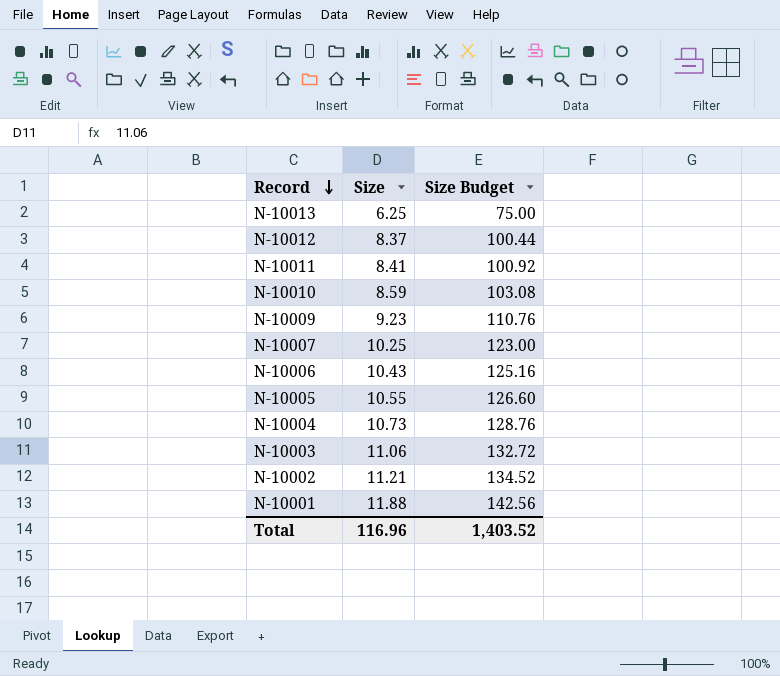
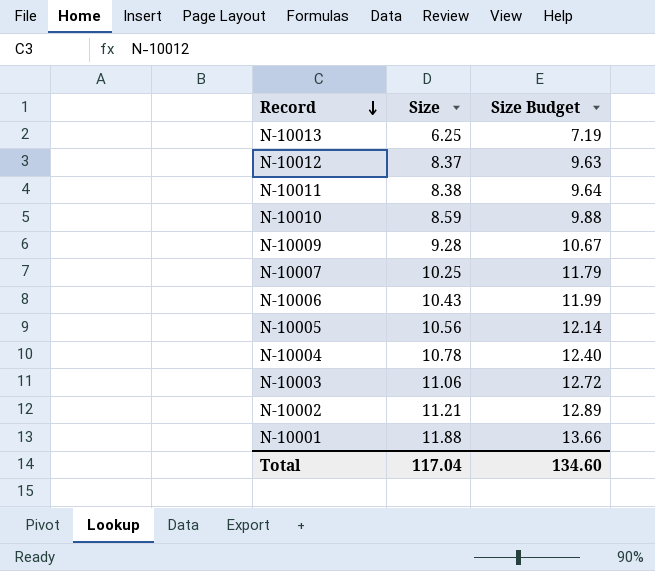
column Size Budget | formula: [Size] * 12 -> [Size] * 1.15
N-10011 | Size: 8.41 -> 8.38
N-10009 | Size: 9.23 -> 9.28
N-10005 | Size: 10.55 -> 10.56
N-10004 | Size: 10.73 -> 10.78
Total | Size: 116.96 -> 117.04
Total | Size Budget: 1,403.52 -> 134.60

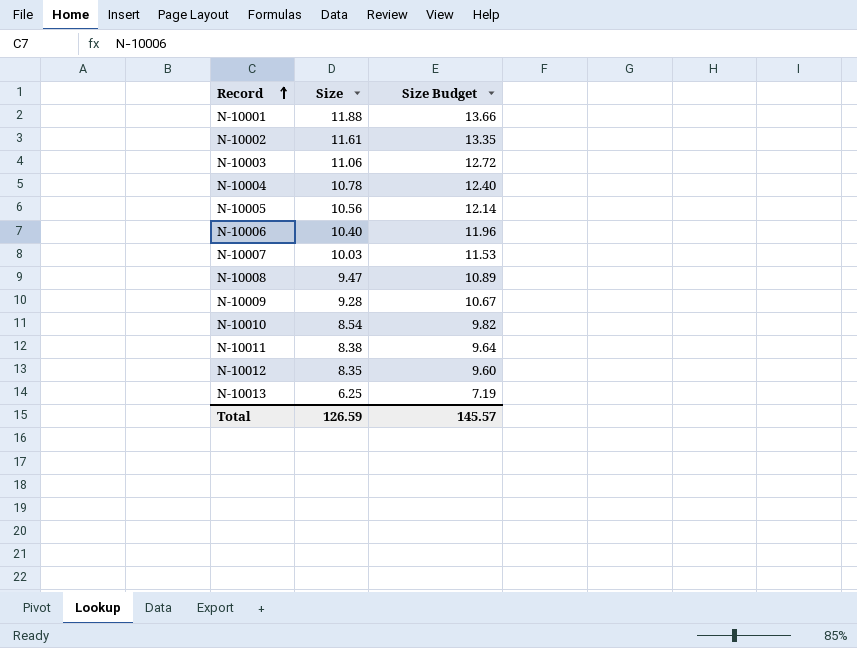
row order: Record descending -> Record ascending
N-10002 | Size: 11.21 -> 11.61
N-10002 | Size Budget: 12.89 -> 13.35
N-10006 | Size: 10.43 -> 10.40
N-10006 | Size Budget: 11.99 -> 11.96
N-10007 | Size: 10.25 -> 10.03
N-10007 | Size Budget: 11.79 -> 11.53
row N-10008: none -> 9.47 | 10.89
N-10010 | Size: 8.59 -> 8.54
N-10010 | Size Budget: 9.88 -> 9.82
N-10012 | Size: 8.37 -> 8.35
N-10012 | Size Budget: 9.63 -> 9.60
Total | Size: 117.04 -> 126.59
Total | Size Budget: 134.60 -> 145.57

